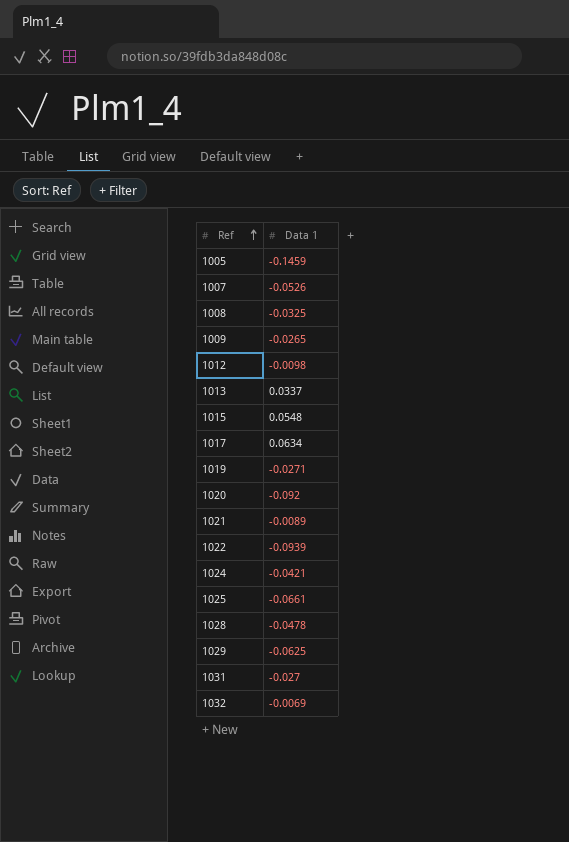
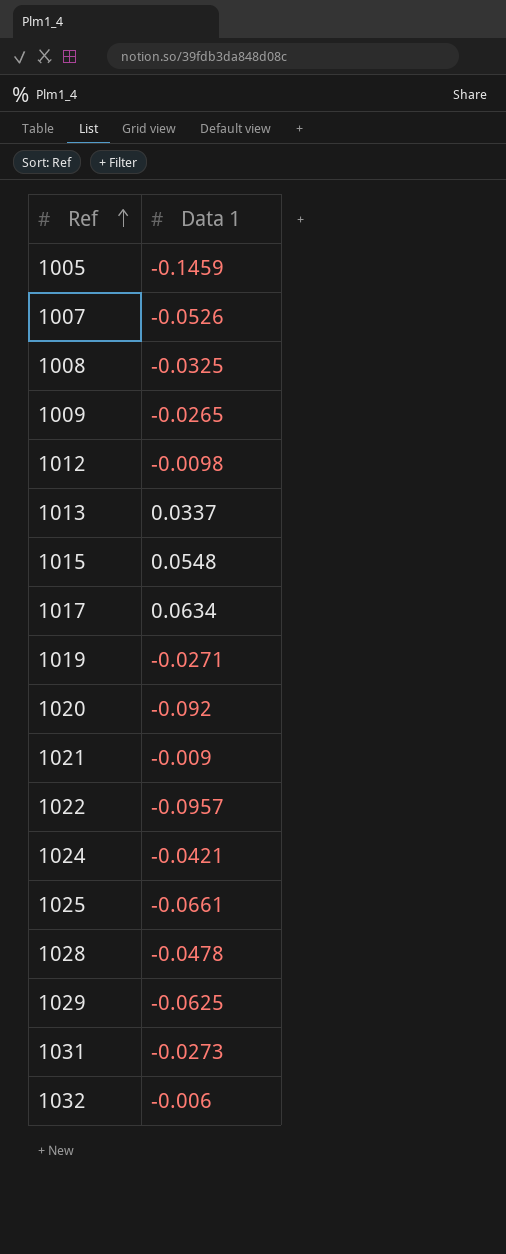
1021 | Data 1: -0.0089 -> -0.009
1022 | Data 1: -0.0939 -> -0.0957
1031 | Data 1: -0.027 -> -0.0273
1032 | Data 1: -0.0069 -> -0.006

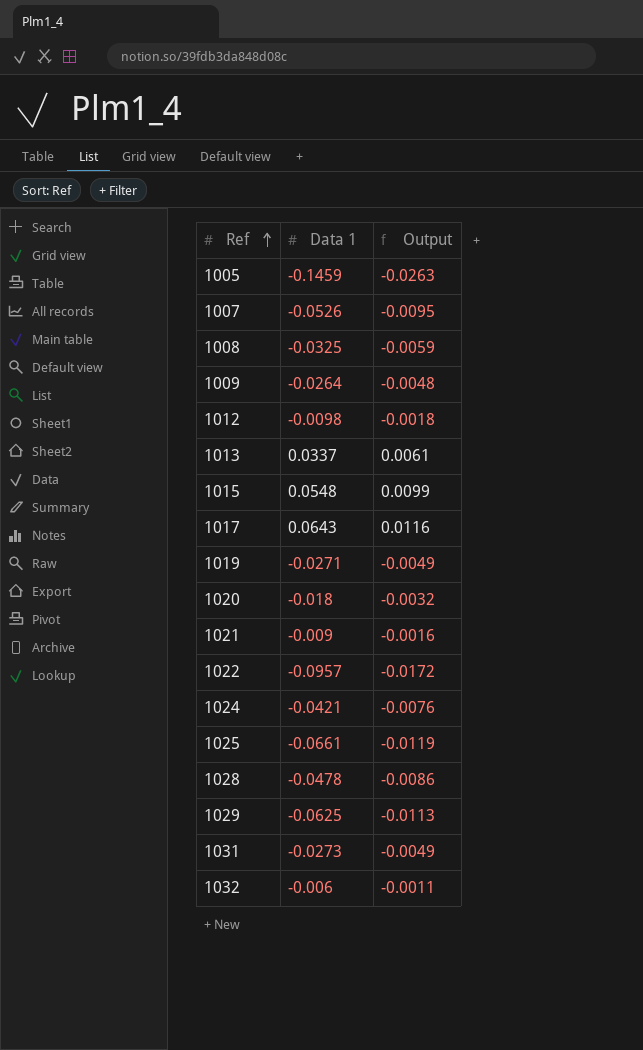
column Output | formula: none -> [Data 1] * 0.18
1009 | Data 1: -0.0265 -> -0.0264
1017 | Data 1: 0.0634 -> 0.0643
1020 | Data 1: -0.092 -> -0.018

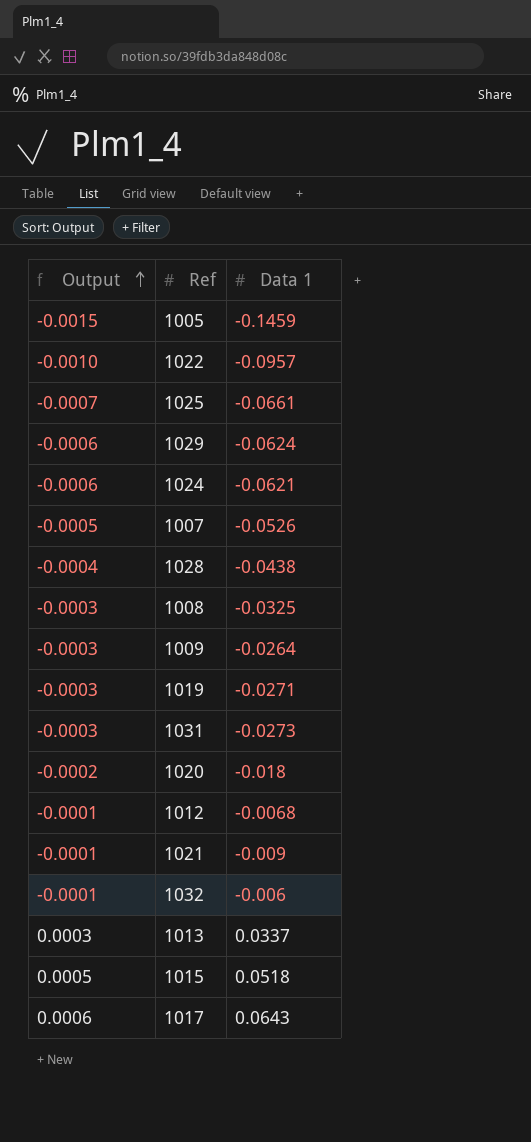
row order: Ref ascending -> Output ascending
column Output | formula: [Data 1] * 0.18 -> [Data 1] * 0.01
column Output | position: 3 -> 1
1029 | Data 1: -0.0625 -> -0.0624
1024 | Data 1: -0.0421 -> -0.0621
1028 | Data 1: -0.0478 -> -0.0438
1012 | Data 1: -0.0098 -> -0.0068
1015 | Data 1: 0.0548 -> 0.0518

